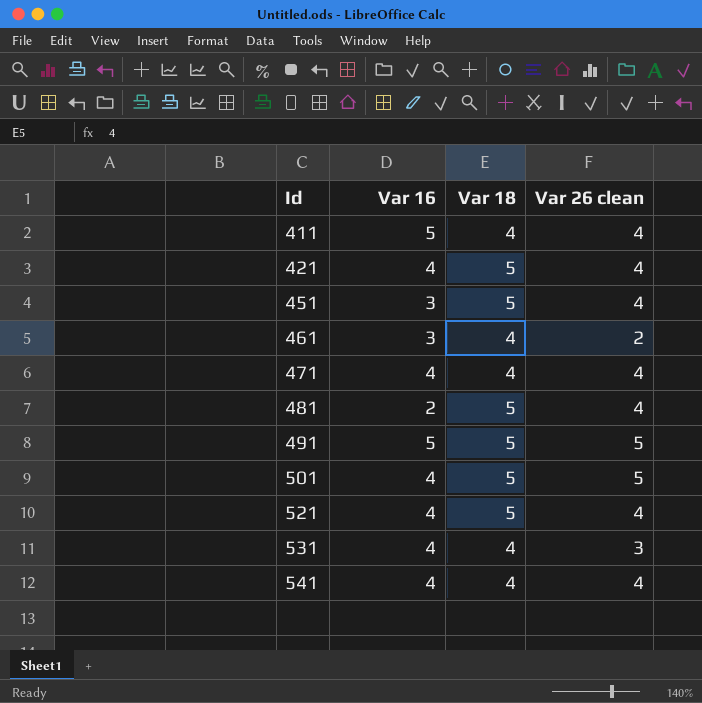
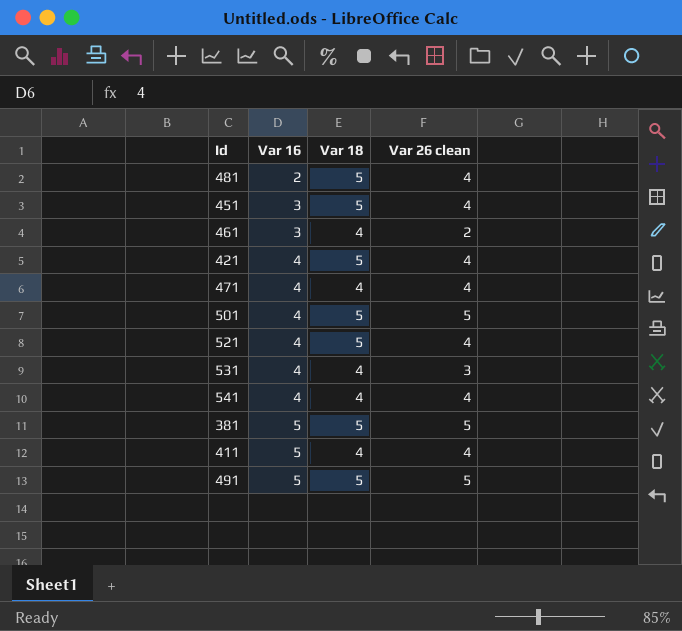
row order: Id ascending -> Var 16 ascending
row 381: none -> 5 | 5 | 5

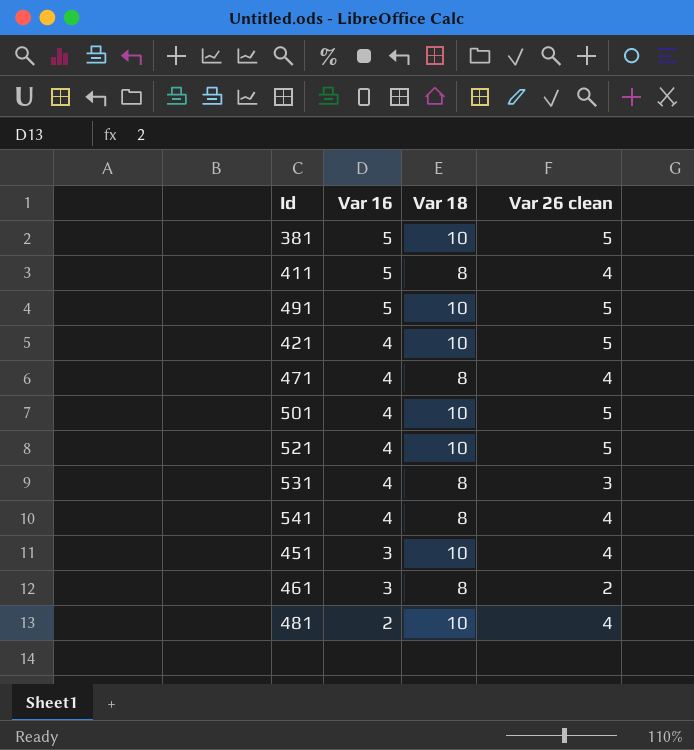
row order: Var 16 ascending -> Var 16 descending
381 | Var 18: 5 -> 10
411 | Var 18: 4 -> 8
491 | Var 18: 5 -> 10
421 | Var 18: 5 -> 10
421 | Var 26 clean: 4 -> 5
471 | Var 18: 4 -> 8
501 | Var 18: 5 -> 10
521 | Var 18: 5 -> 10
521 | Var 26 clean: 4 -> 5
531 | Var 18: 4 -> 8
541 | Var 18: 4 -> 8
451 | Var 18: 5 -> 10
461 | Var 18: 4 -> 8
481 | Var 18: 5 -> 10

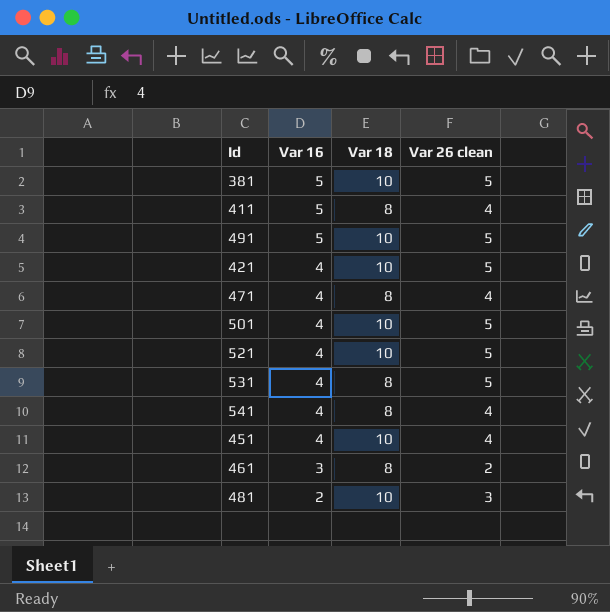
531 | Var 26 clean: 3 -> 5
451 | Var 16: 3 -> 4
481 | Var 26 clean: 4 -> 3

